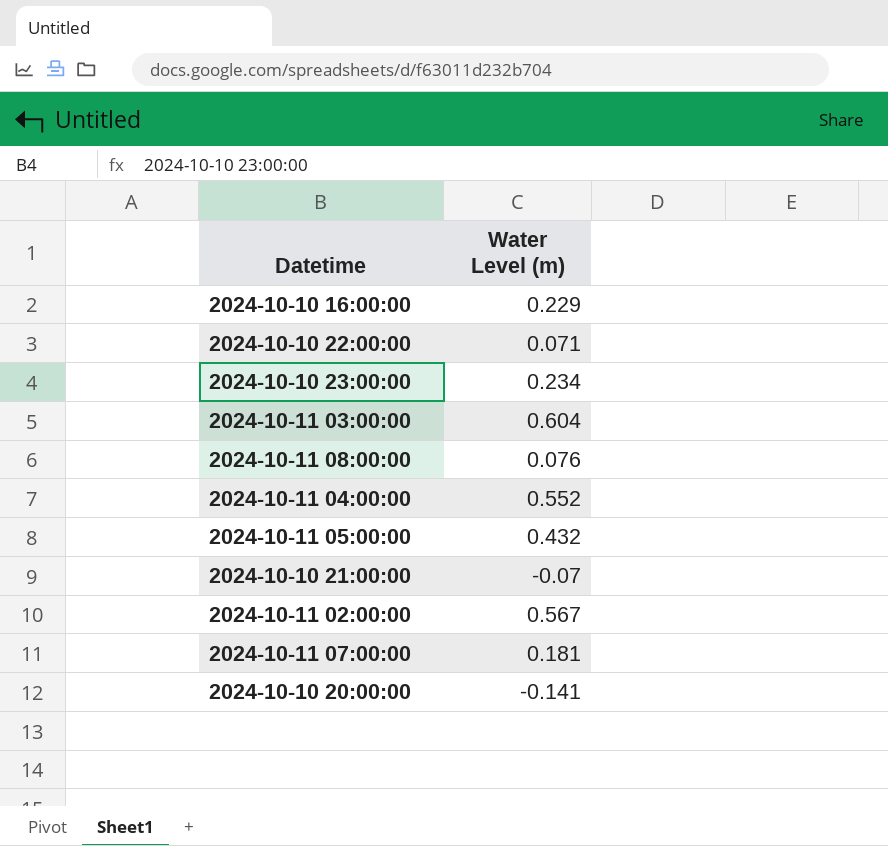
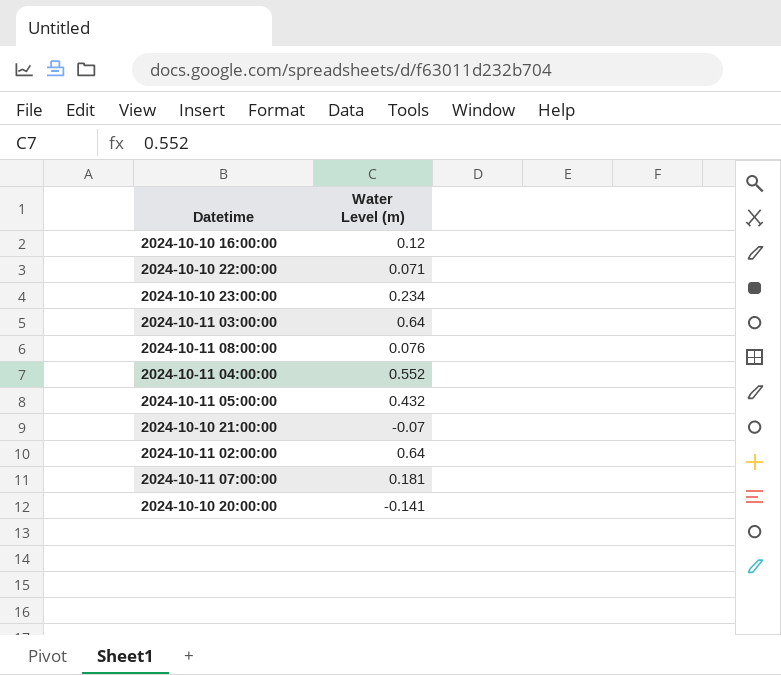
2024-10-10 16:00:00 | Water Level (m): 0.229 -> 0.12
2024-10-11 03:00:00 | Water Level (m): 0.604 -> 0.64
2024-10-11 02:00:00 | Water Level (m): 0.567 -> 0.64

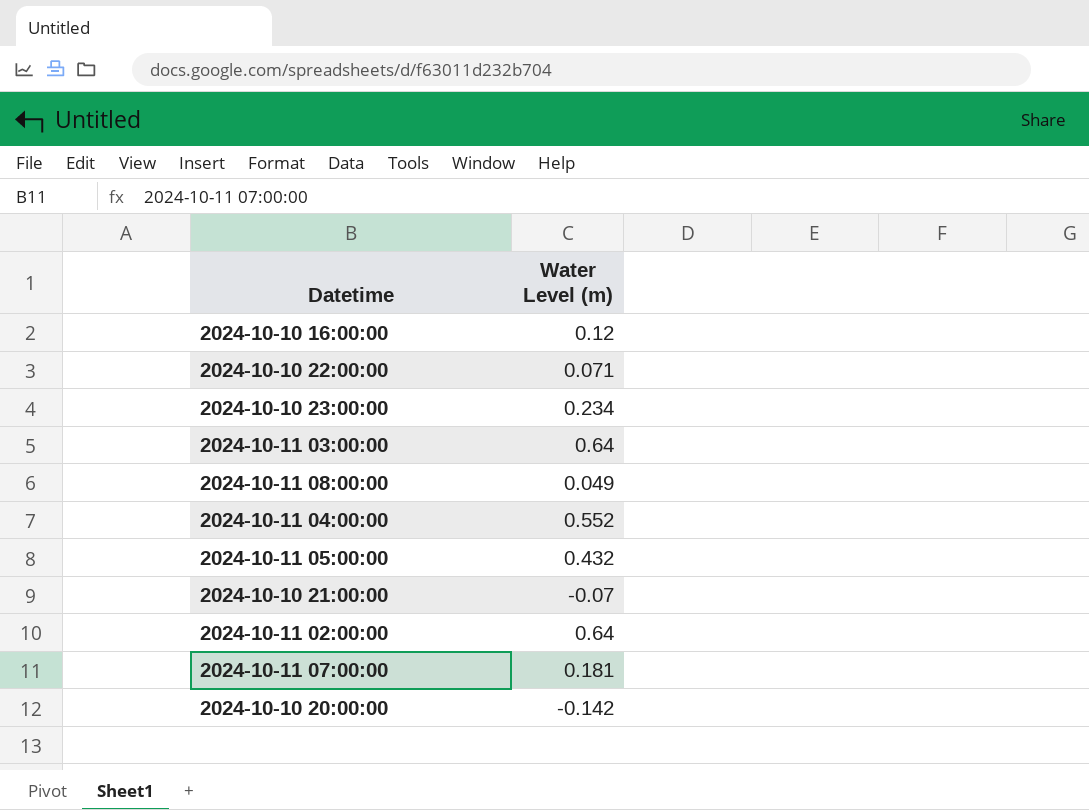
2024-10-11 08:00:00 | Water Level (m): 0.076 -> 0.049
2024-10-10 20:00:00 | Water Level (m): -0.141 -> -0.142

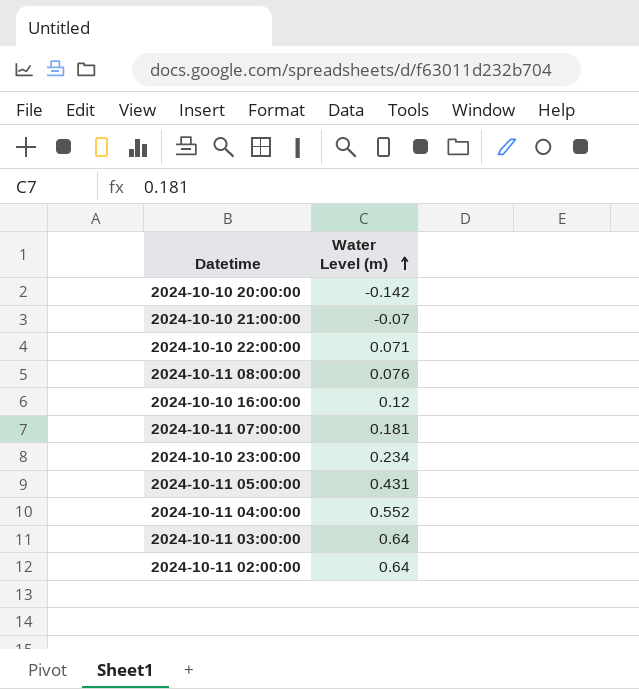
row order: none -> Water Level (m) ascending
2024-10-11 08:00:00 | Water Level (m): 0.049 -> 0.076
2024-10-11 05:00:00 | Water Level (m): 0.432 -> 0.431

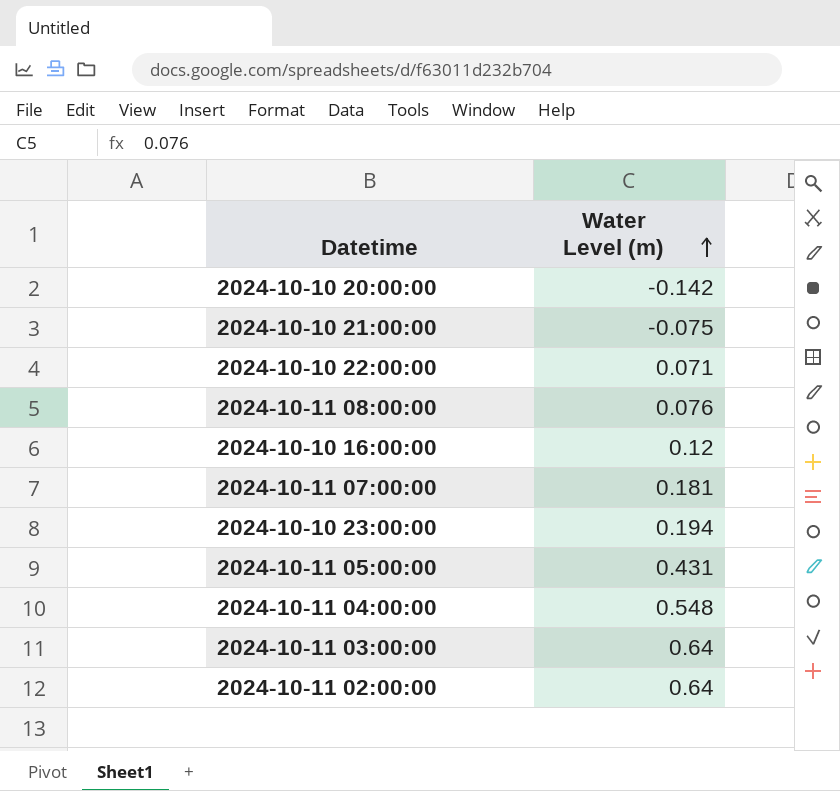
2024-10-10 21:00:00 | Water Level (m): -0.07 -> -0.075
2024-10-10 23:00:00 | Water Level (m): 0.234 -> 0.194
2024-10-11 04:00:00 | Water Level (m): 0.552 -> 0.548

